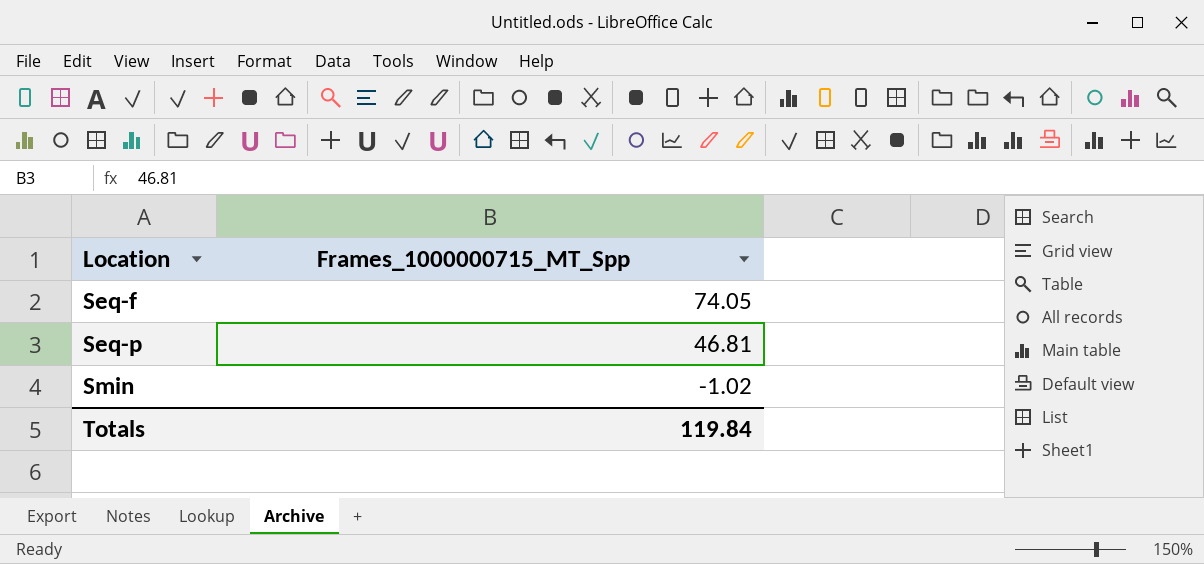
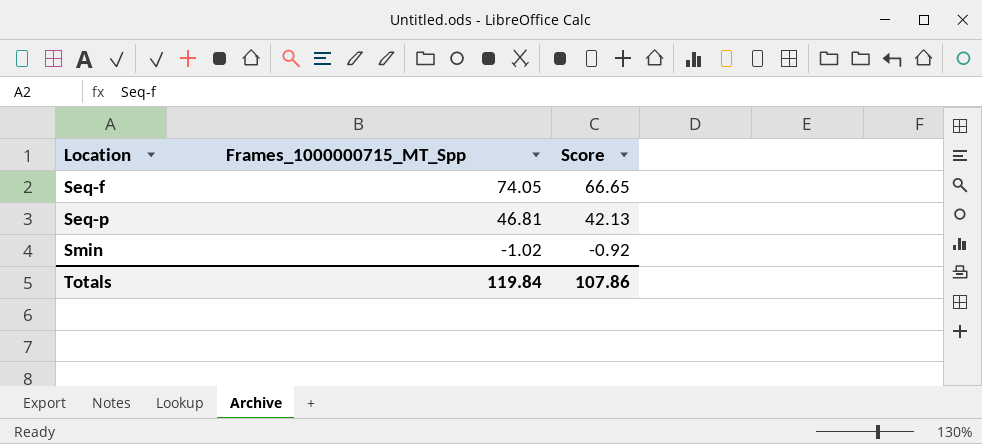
column Score | formula: none -> [Frames_1000000715_MT_Spp] * 0.9

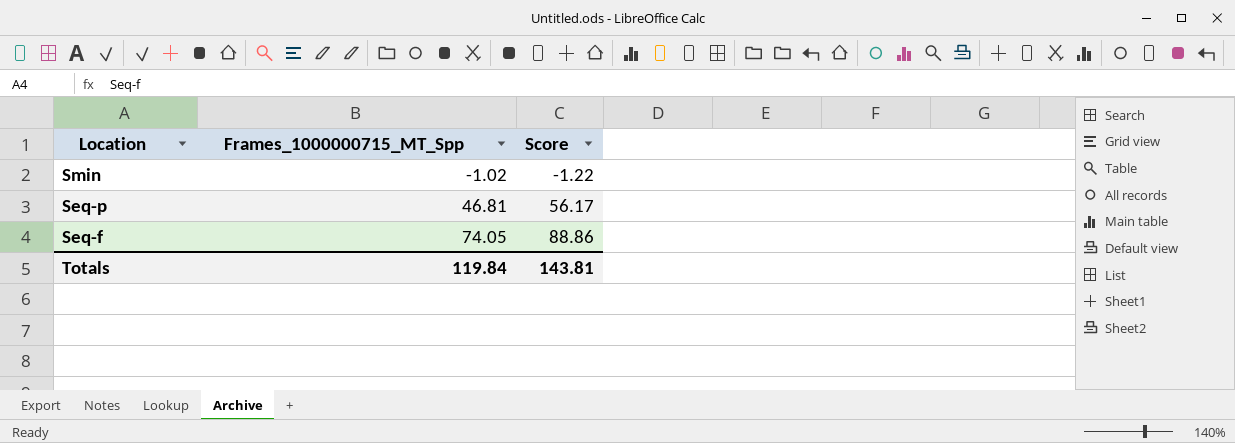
row order: Location ascending -> Location descending
column Score | formula: [Frames_1000000715_MT_Spp] * 0.9 -> [Frames_1000000715_MT_Spp] * 1.2
Totals | Score: 107.86 -> 143.81

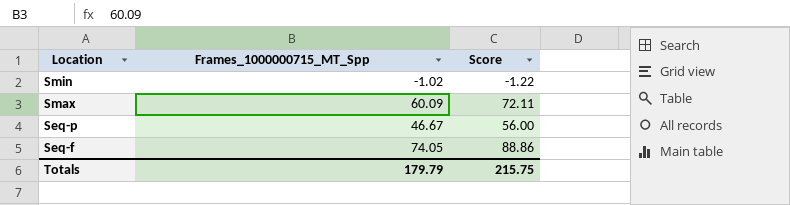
row Smax: none -> 60.09 | 72.11
Seq-p | Frames_1000000715_MT_Spp: 46.81 -> 46.67
Seq-p | Score: 56.17 -> 56.00
Totals | Frames_1000000715_MT_Spp: 119.84 -> 179.79
Totals | Score: 143.81 -> 215.75

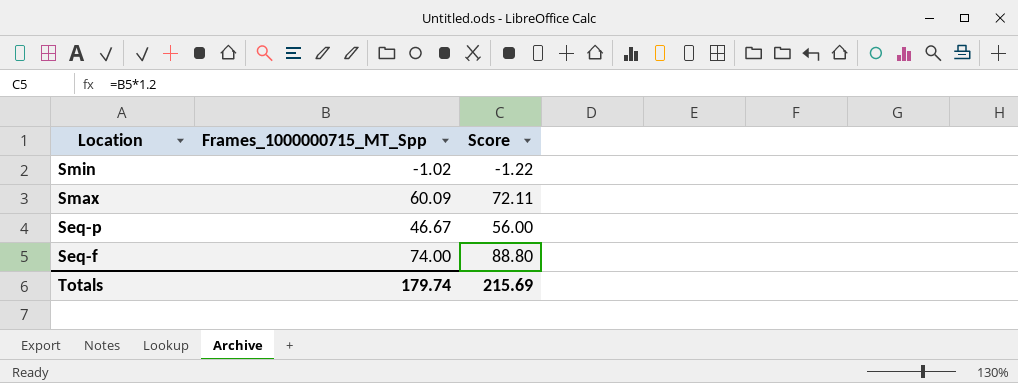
Seq-f | Frames_1000000715_MT_Spp: 74.05 -> 74.00
Seq-f | Score: 88.86 -> 88.80
Totals | Frames_1000000715_MT_Spp: 179.79 -> 179.74
Totals | Score: 215.75 -> 215.69

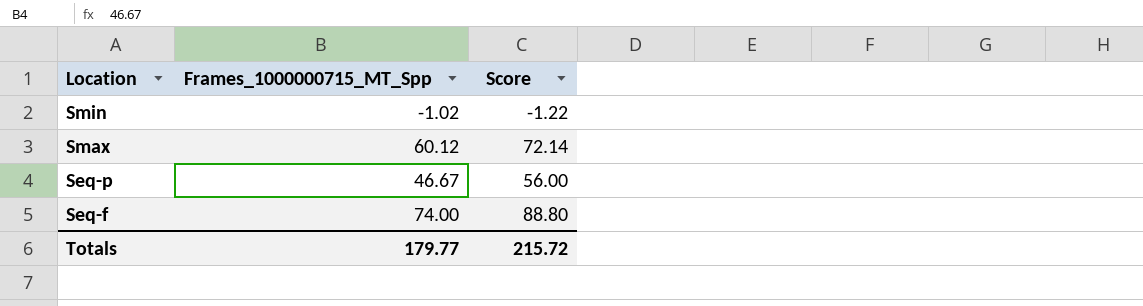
Smax | Frames_1000000715_MT_Spp: 60.09 -> 60.12
Smax | Score: 72.11 -> 72.14
Totals | Frames_1000000715_MT_Spp: 179.74 -> 179.77
Totals | Score: 215.69 -> 215.72

